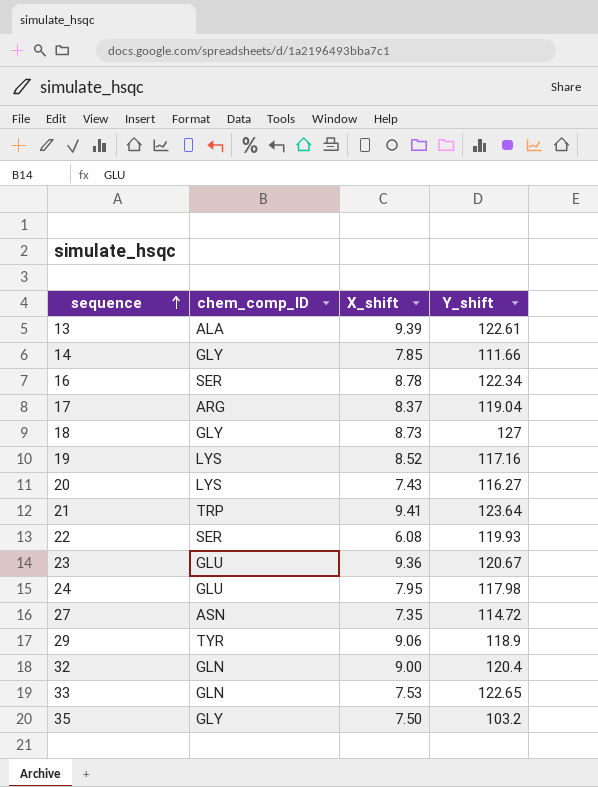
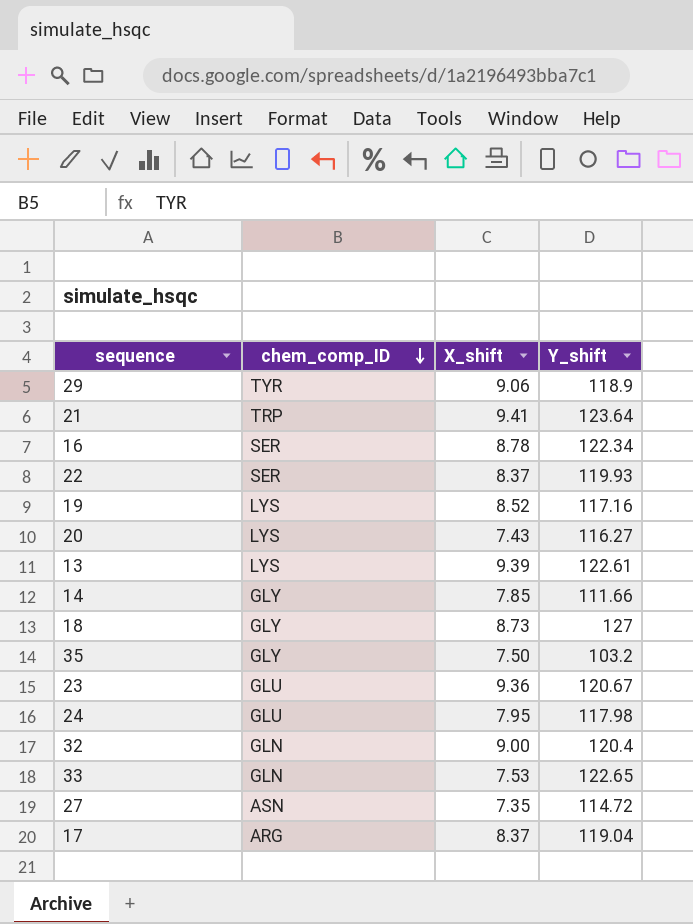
row order: sequence ascending -> chem_comp_ID descending
22 | X_shift: 6.08 -> 8.37
13 | chem_comp_ID: ALA -> LYS

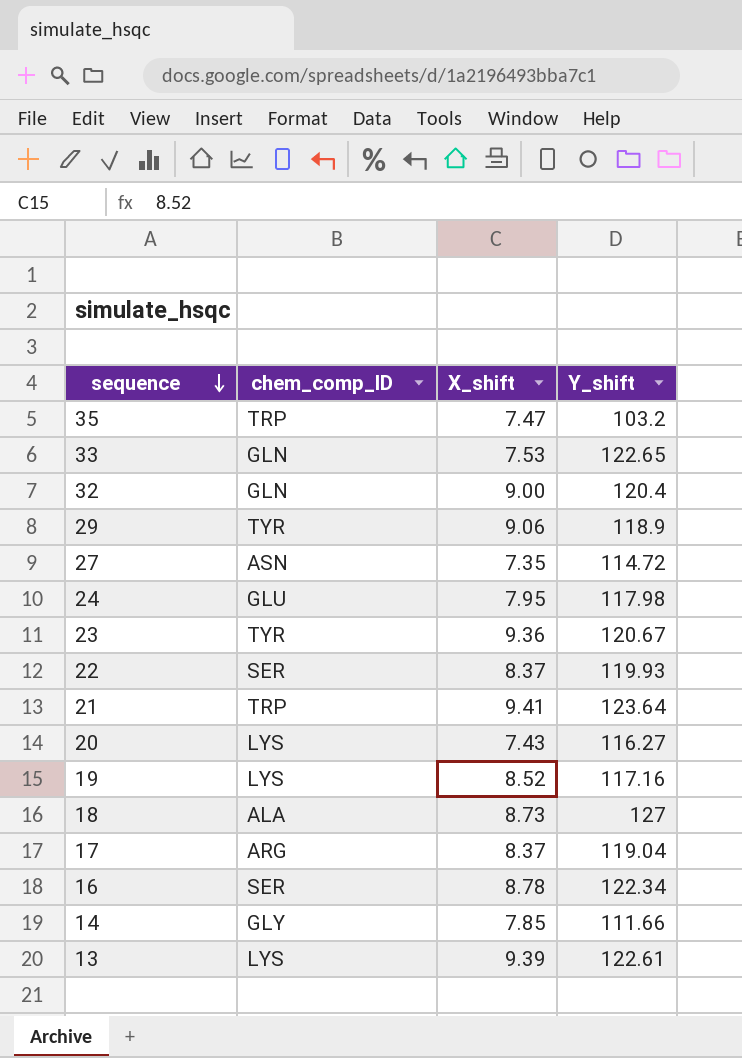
row order: chem_comp_ID descending -> sequence descending
35 | chem_comp_ID: GLY -> TRP
35 | X_shift: 7.50 -> 7.47
23 | chem_comp_ID: GLU -> TYR
18 | chem_comp_ID: GLY -> ALA

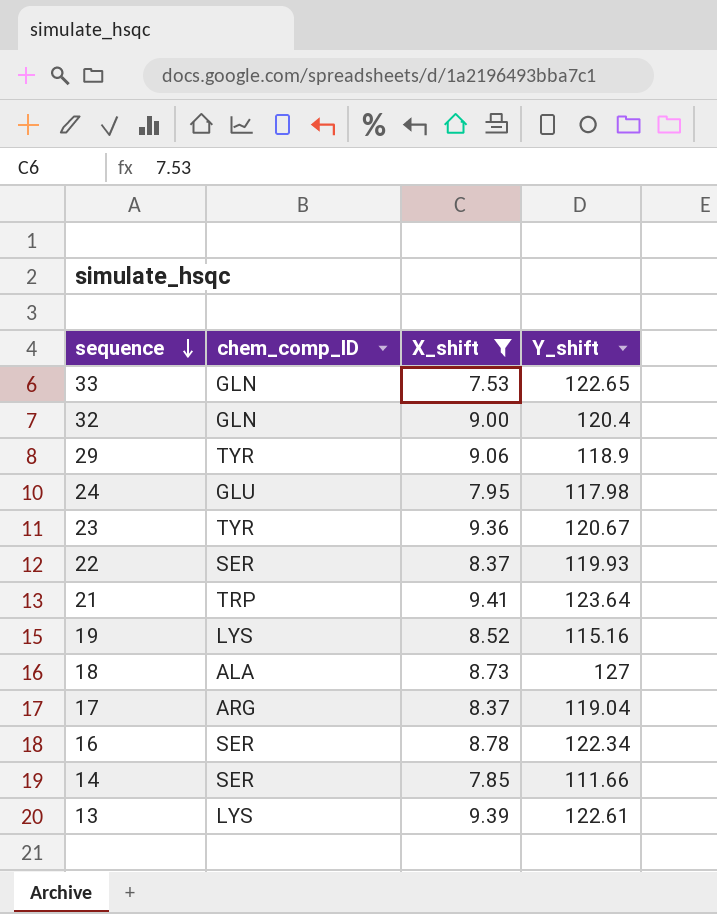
filter: none -> X_shift >= 7.53
19 | Y_shift: 117.16 -> 115.16
14 | chem_comp_ID: GLY -> SER

